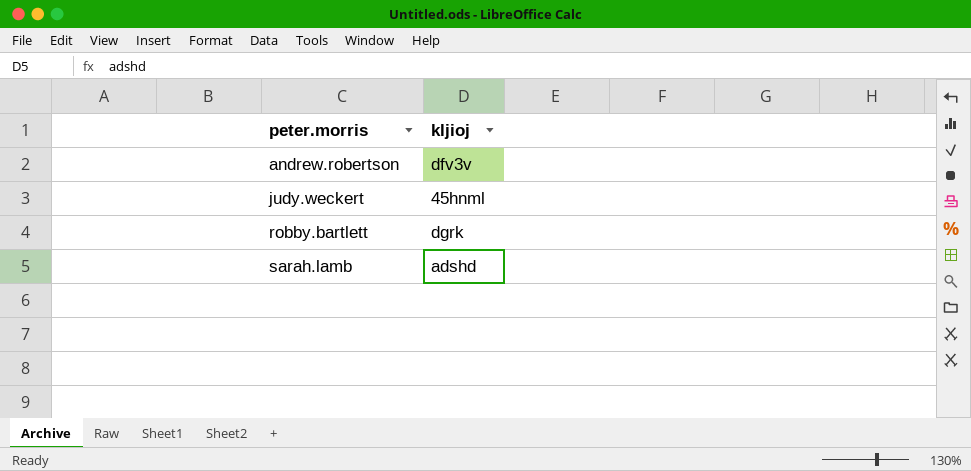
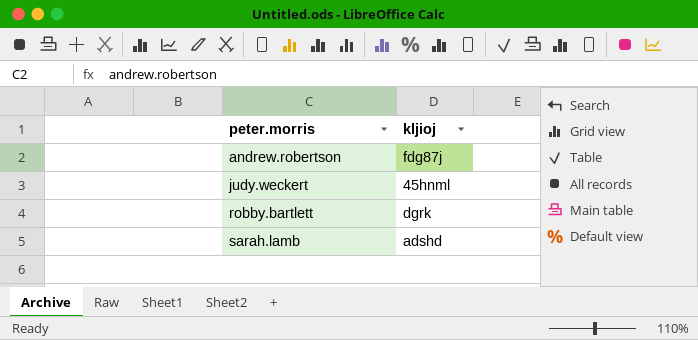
andrew.robertson | kljioj: dfv3v -> fdg87j

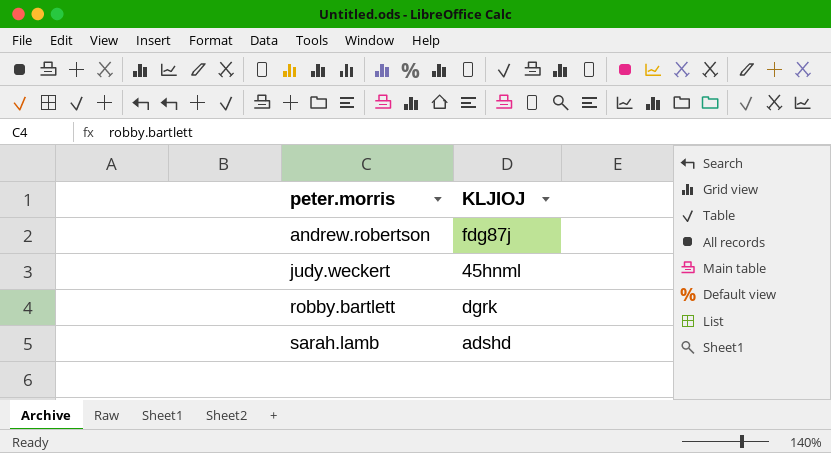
column name: kljioj -> KLJIOJ

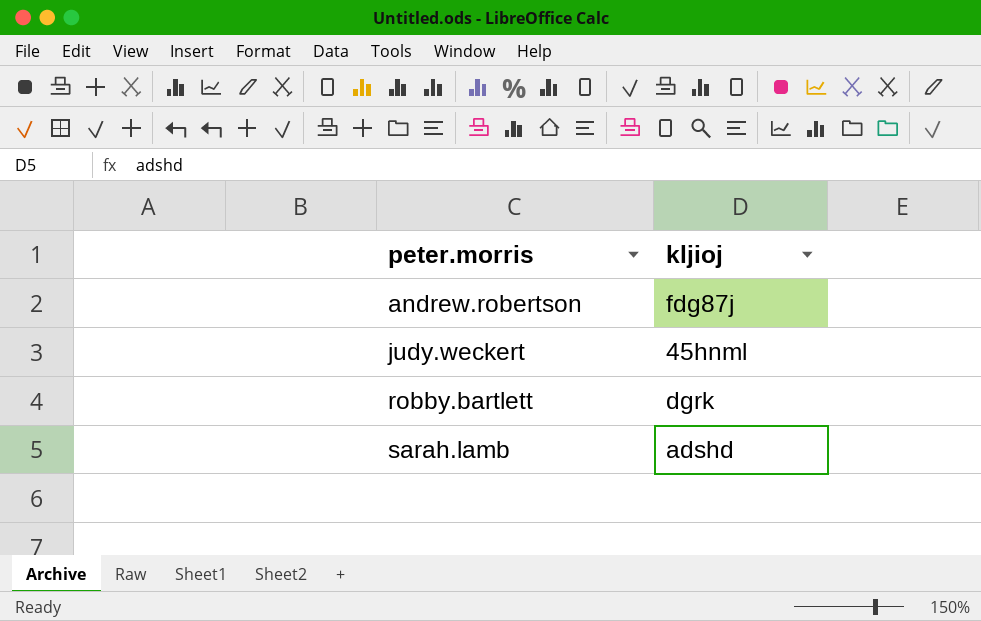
column name: KLJIOJ -> kljioj

